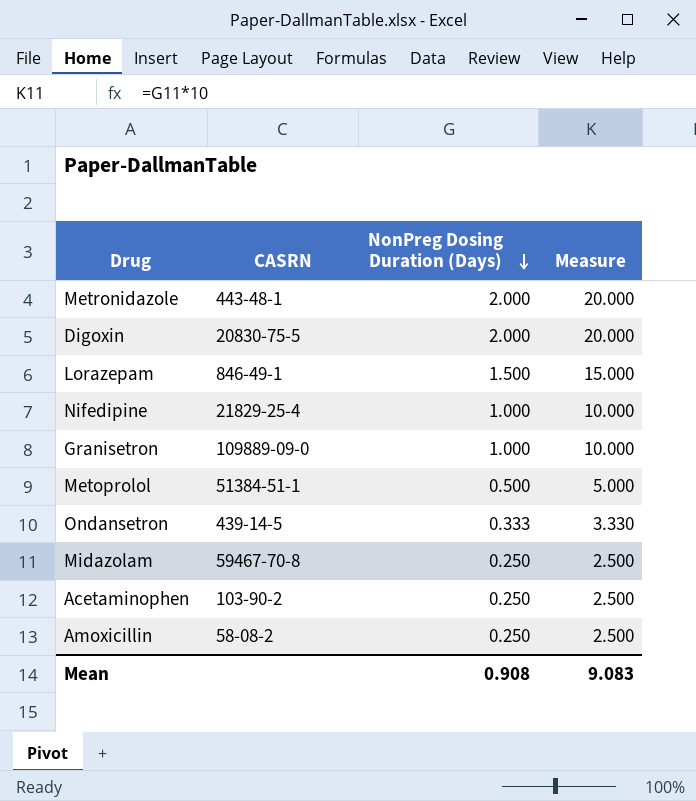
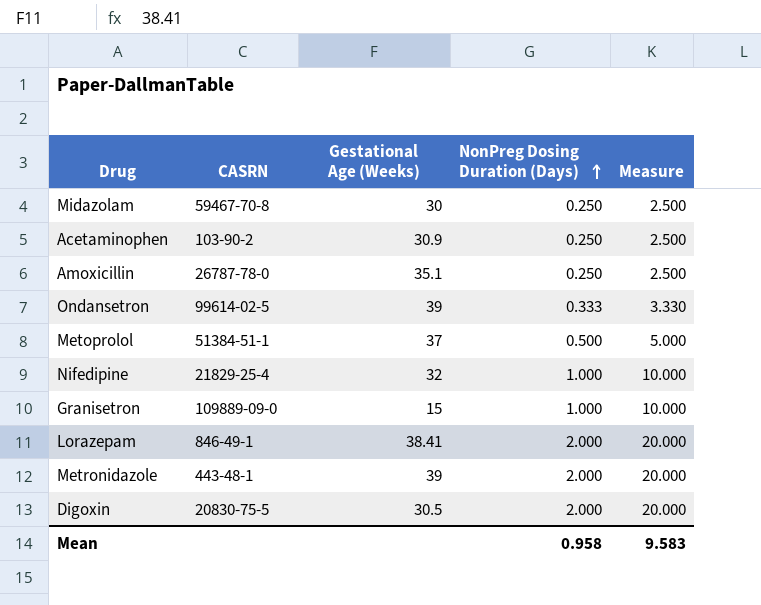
row order: NonPreg Dosing Duration (Days) descending -> NonPreg Dosing Duration (Days) ascending
column Gestational Age (Weeks) | position: none -> 3
Amoxicillin | CASRN: 58-08-2 -> 26787-78-0
Ondansetron | CASRN: 439-14-5 -> 99614-02-5
Lorazepam | NonPreg Dosing Duration (Days): 1.500 -> 2.000
Lorazepam | Measure: 15.000 -> 20.000
Mean | NonPreg Dosing Duration (Days): 0.908 -> 0.958
Mean | Measure: 9.083 -> 9.583

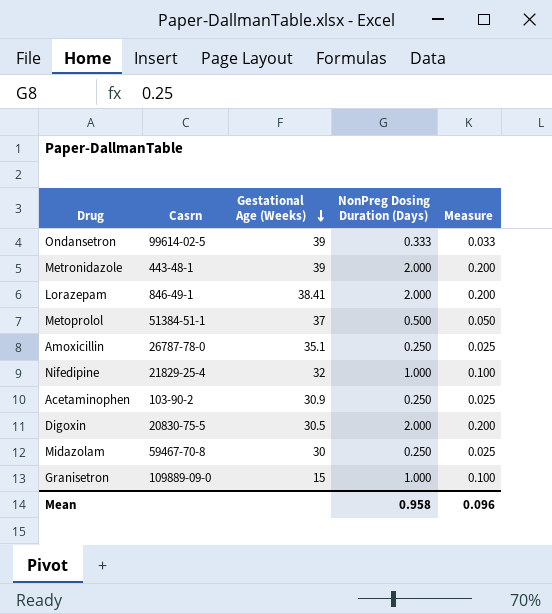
row order: NonPreg Dosing Duration (Days) ascending -> Gestational Age (Weeks) descending
column name: CASRN -> Casrn
column Measure | formula: [NonPreg Dosing Duration (Days)] * 10 -> [NonPreg Dosing Duration (Days)] * 0.1
Mean | Measure: 9.583 -> 0.096

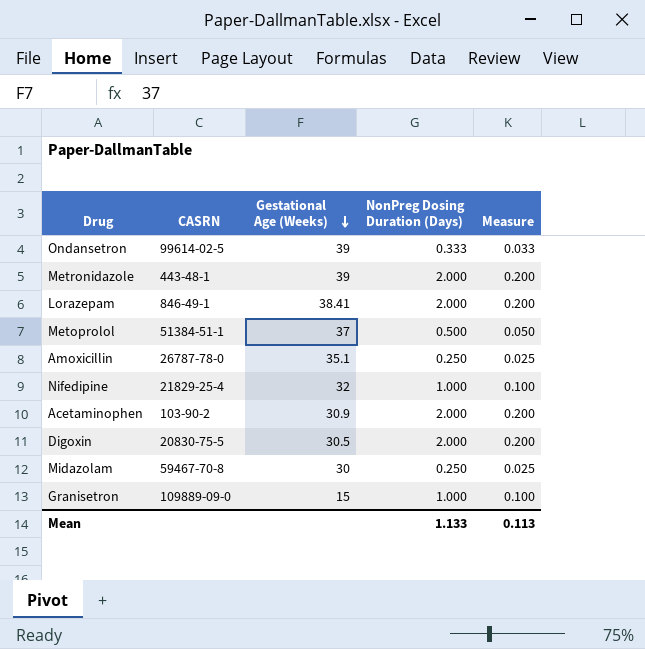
column name: Casrn -> CASRN
Acetaminophen | NonPreg Dosing Duration (Days): 0.250 -> 2.000
Acetaminophen | Measure: 0.025 -> 0.200
Mean | NonPreg Dosing Duration (Days): 0.958 -> 1.133
Mean | Measure: 0.096 -> 0.113

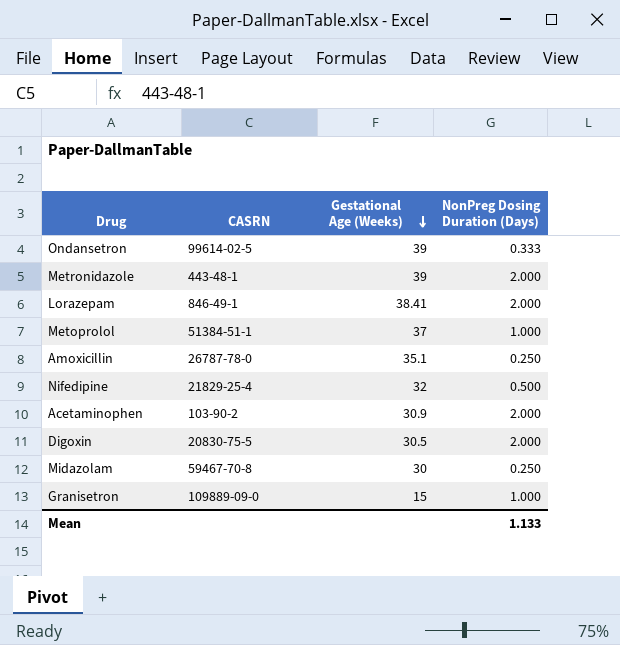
column Measure | formula: [NonPreg Dosing Duration (Days)] * 0.1 -> none
Metoprolol | NonPreg Dosing Duration (Days): 0.500 -> 1.000
Nifedipine | NonPreg Dosing Duration (Days): 1.000 -> 0.500

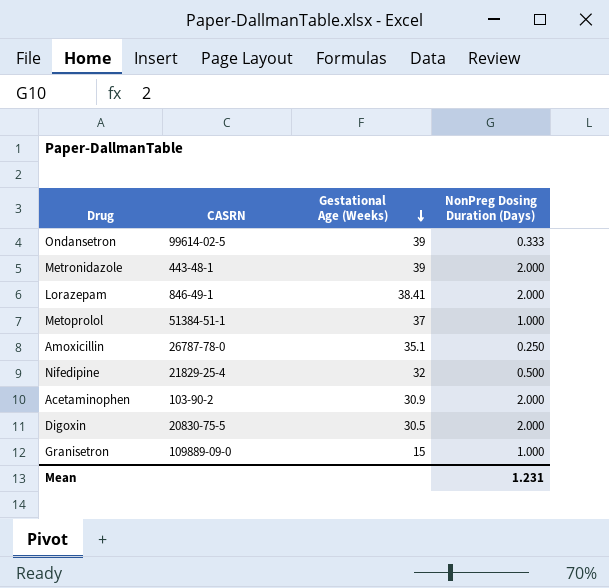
row Midazolam: 59467-70-8 | 30 | 0.250 -> none
Mean | NonPreg Dosing Duration (Days): 1.133 -> 1.231

